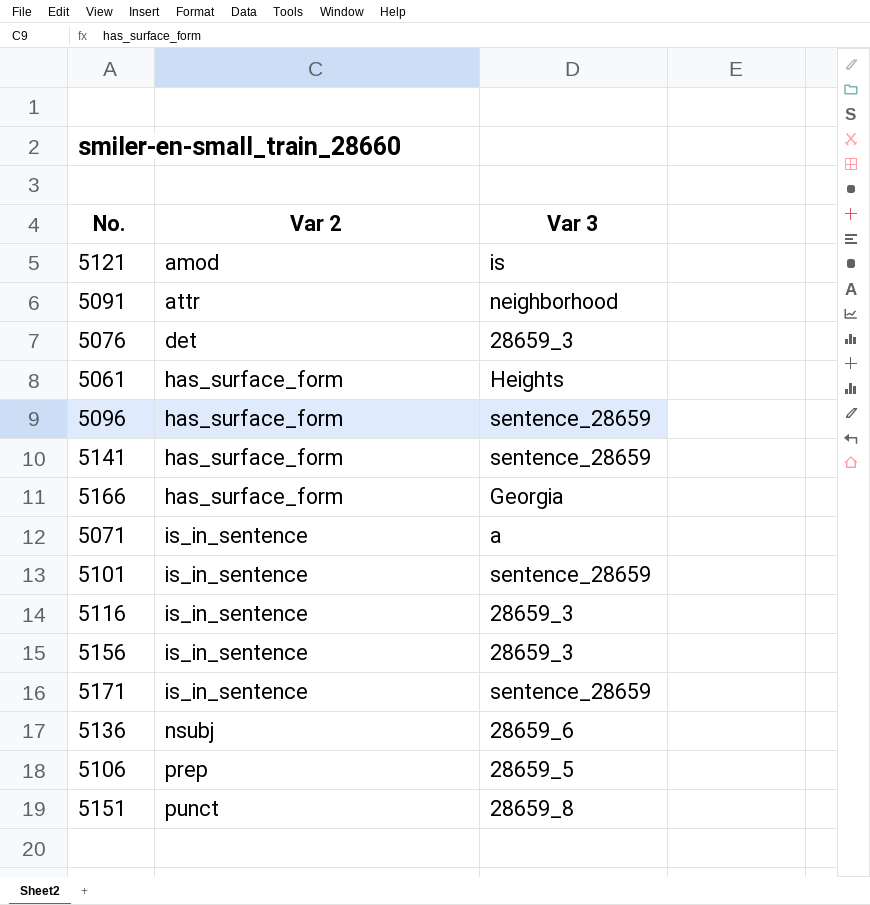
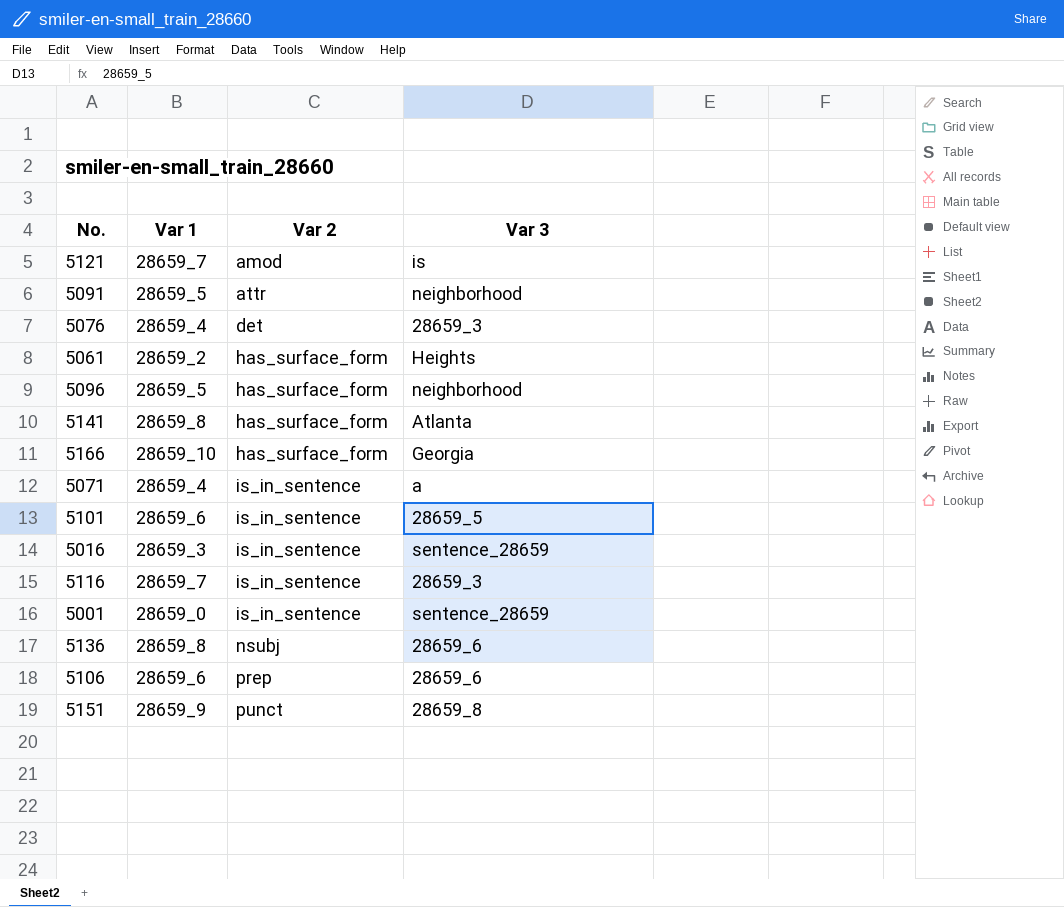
column Var 1 | position: none -> 2
row 5156: is_in_sentence | 28659_3 -> none
row 5171: is_in_sentence | sentence_28659 -> none
5096 | Var 3: sentence_28659 -> neighborhood
5141 | Var 3: sentence_28659 -> Atlanta
5101 | Var 3: sentence_28659 -> 28659_5
row 5016: none -> 28659_3 | is_in_sentence | sentence_28659
row 5001: none -> 28659_0 | is_in_sentence | sentence_28659
5106 | Var 3: 28659_5 -> 28659_6

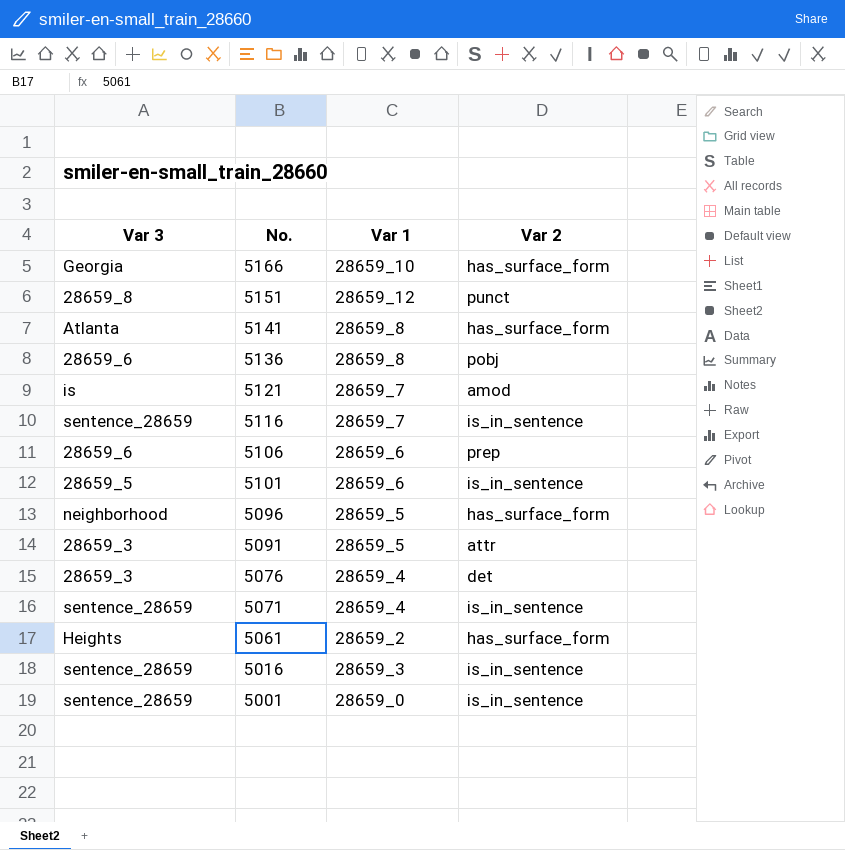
row order: Var 2 ascending -> No. descending
column Var 3 | position: 4 -> 1
5151 | Var 1: 28659_9 -> 28659_12
5136 | Var 2: nsubj -> pobj
5116 | Var 3: 28659_3 -> sentence_28659
5091 | Var 3: neighborhood -> 28659_3
5071 | Var 3: a -> sentence_28659

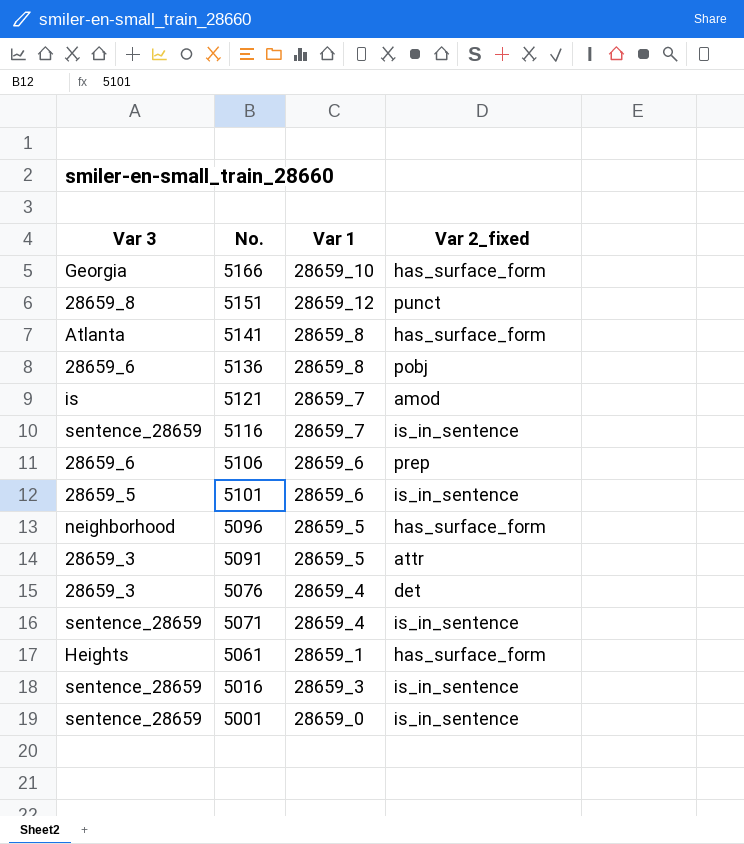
column name: Var 2 -> Var 2_fixed
5061 | Var 1: 28659_2 -> 28659_1

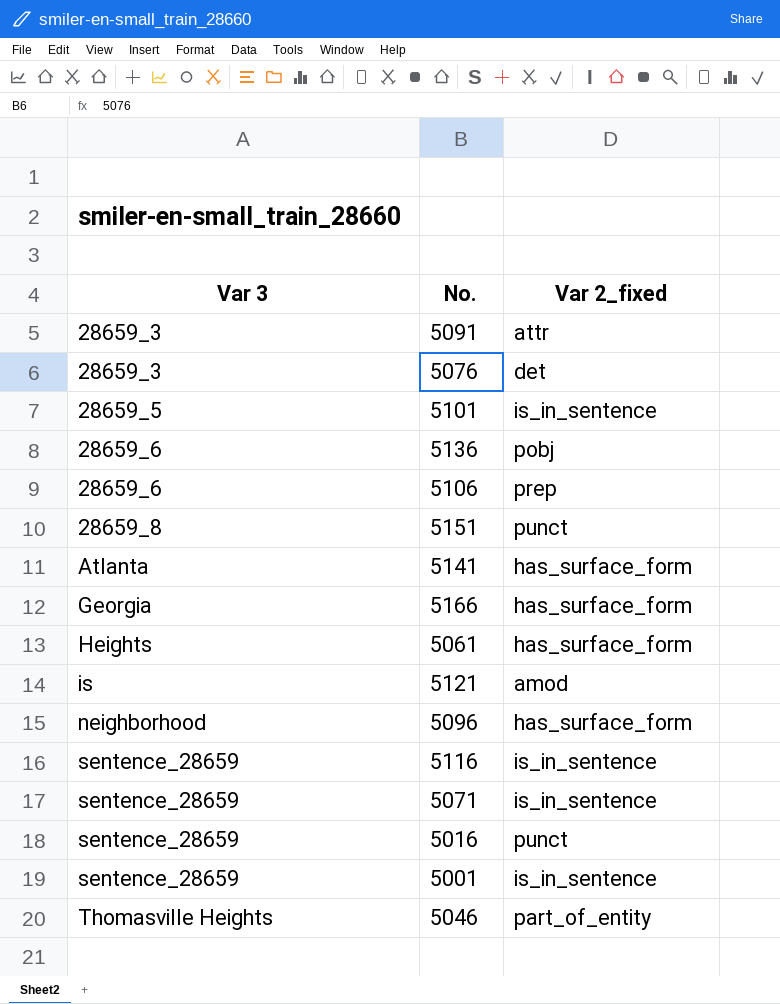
row order: No. descending -> Var 3 ascending
column Var 1 | position: 3 -> none
5016 | Var 2_fixed: is_in_sentence -> punct
row 5046: none -> Thomasville Heights | part_of_entity

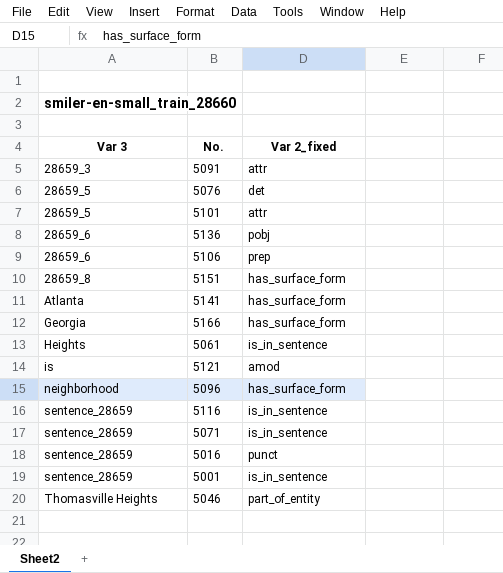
5076 | Var 3: 28659_3 -> 28659_5
5101 | Var 2_fixed: is_in_sentence -> attr
5151 | Var 2_fixed: punct -> has_surface_form
5061 | Var 2_fixed: has_surface_form -> is_in_sentence

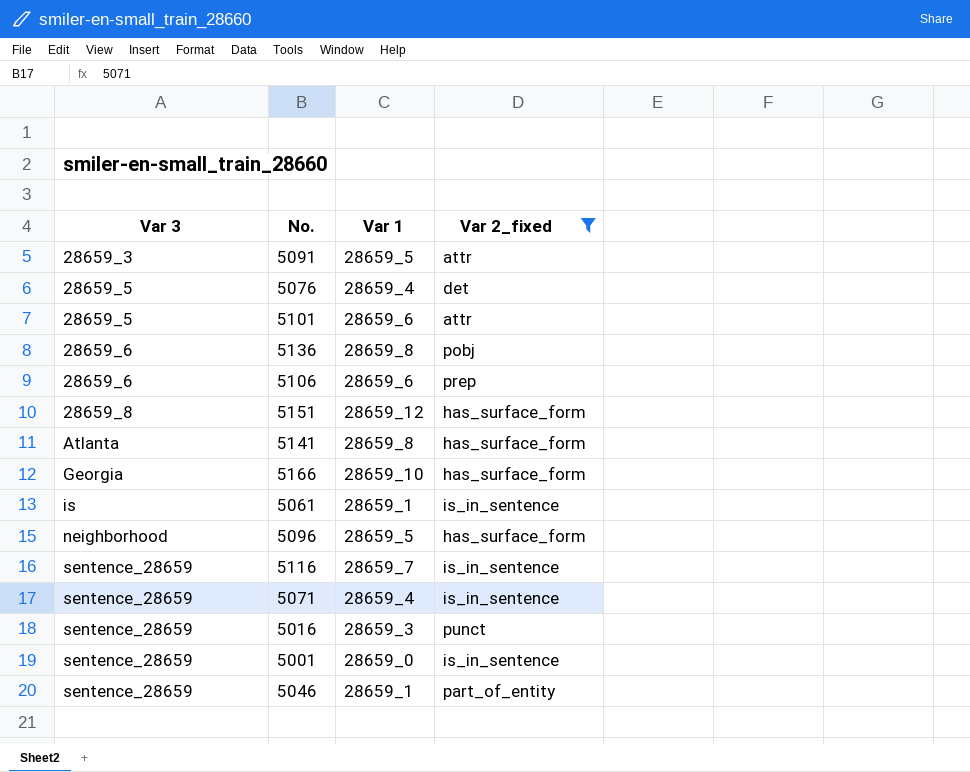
filter: none -> Var 2_fixed != amod
column Var 1 | position: none -> 3
5061 | Var 3: Heights -> is
5046 | Var 3: Thomasville Heights -> sentence_28659

